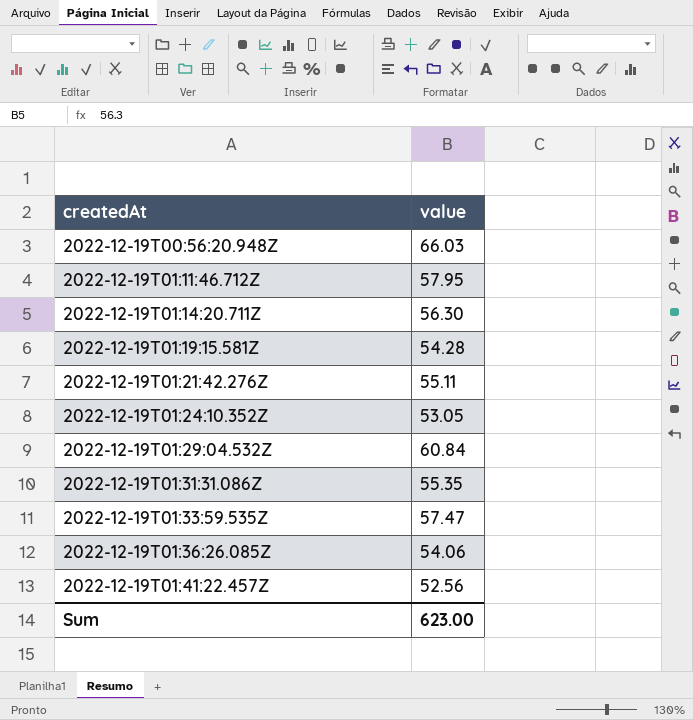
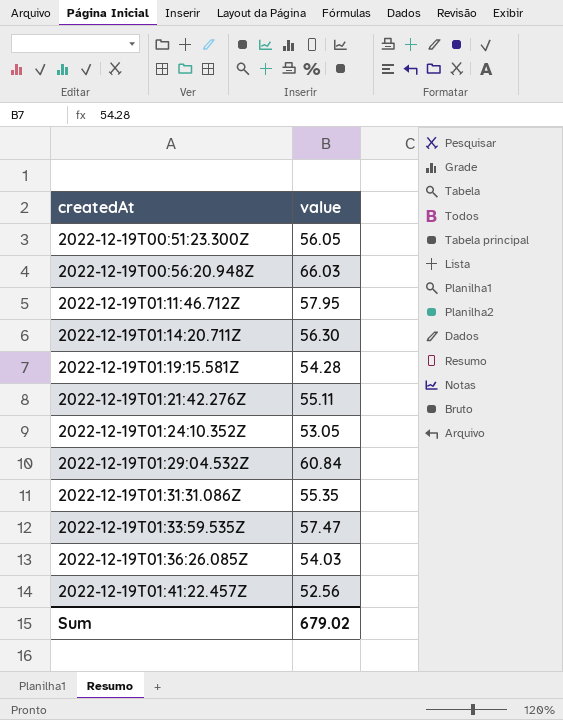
row 2022-12-19T00:51:23.300Z: none -> 56.05
2022-12-19T01:36:26.085Z | value: 54.06 -> 54.03
Sum | value: 623.00 -> 679.02

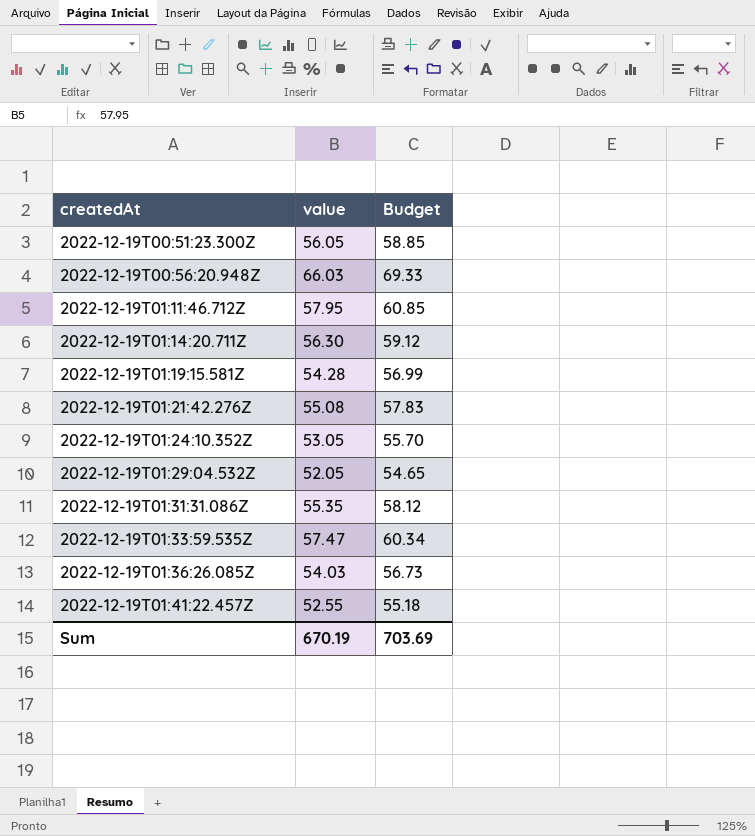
column Budget | formula: none -> [value] * 1.05
2022-12-19T01:21:42.276Z | value: 55.11 -> 55.08
2022-12-19T01:29:04.532Z | value: 60.84 -> 52.05
2022-12-19T01:41:22.457Z | value: 52.56 -> 52.55
Sum | value: 679.02 -> 670.19

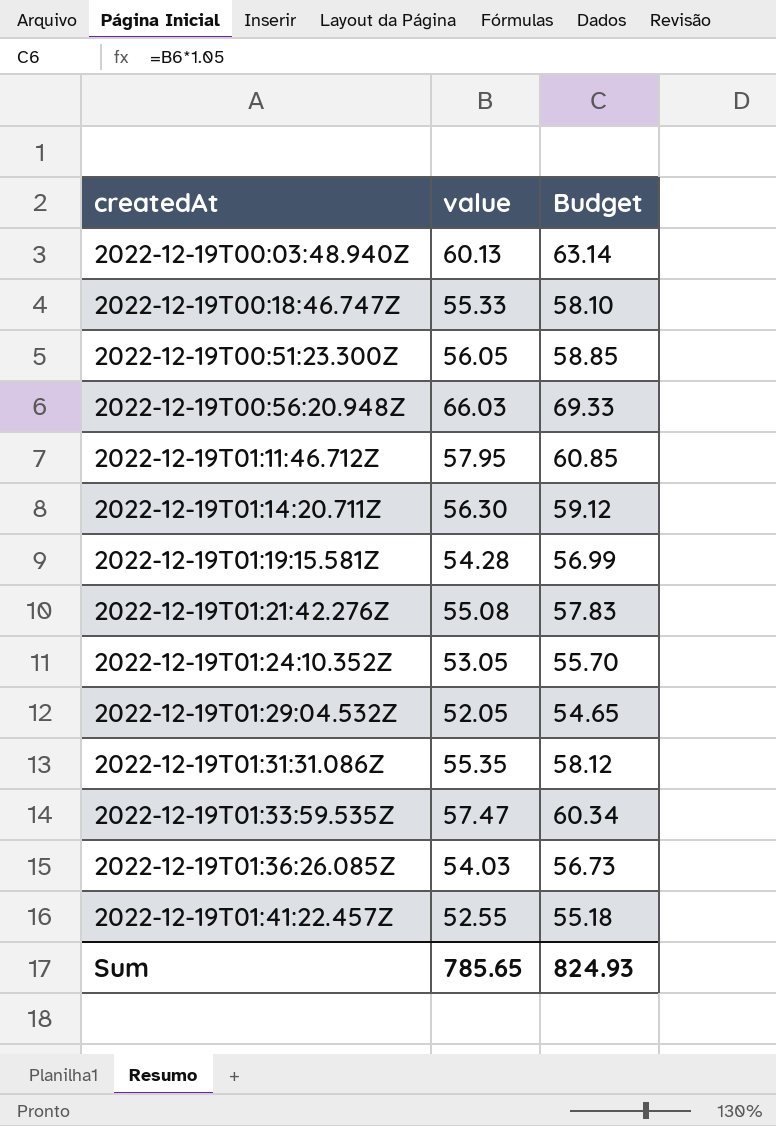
row 2022-12-19T00:03:48.940Z: none -> 60.13 | 63.14
row 2022-12-19T00:18:46.747Z: none -> 55.33 | 58.10
Sum | value: 670.19 -> 785.65
Sum | Budget: 703.69 -> 824.93

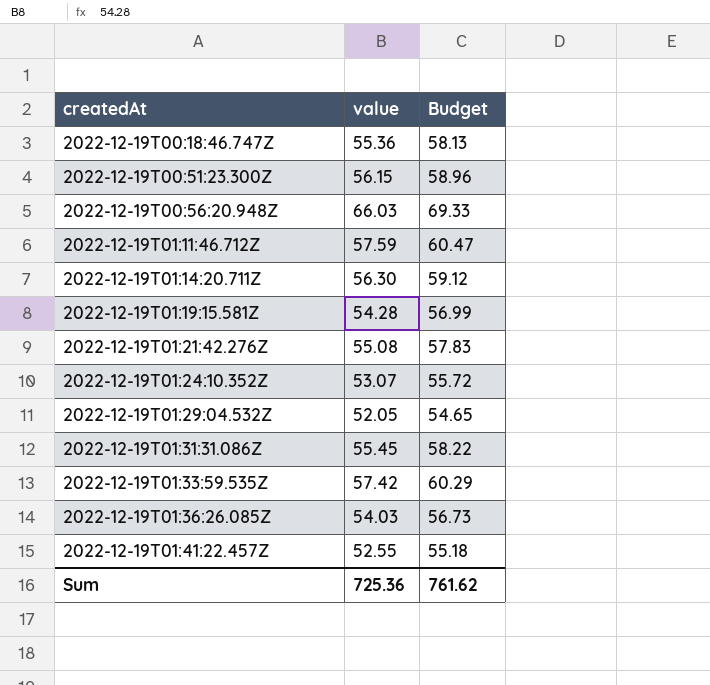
row 2022-12-19T00:03:48.940Z: 60.13 | 63.14 -> none
2022-12-19T00:18:46.747Z | value: 55.33 -> 55.36
2022-12-19T00:18:46.747Z | Budget: 58.10 -> 58.13
2022-12-19T00:51:23.300Z | value: 56.05 -> 56.15
2022-12-19T00:51:23.300Z | Budget: 58.85 -> 58.96
2022-12-19T01:11:46.712Z | value: 57.95 -> 57.59
2022-12-19T01:11:46.712Z | Budget: 60.85 -> 60.47
2022-12-19T01:24:10.352Z | value: 53.05 -> 53.07
2022-12-19T01:24:10.352Z | Budget: 55.70 -> 55.72
2022-12-19T01:31:31.086Z | value: 55.35 -> 55.45
2022-12-19T01:31:31.086Z | Budget: 58.12 -> 58.22
2022-12-19T01:33:59.535Z | value: 57.47 -> 57.42
2022-12-19T01:33:59.535Z | Budget: 60.34 -> 60.29
Sum | value: 785.65 -> 725.36
Sum | Budget: 824.93 -> 761.62

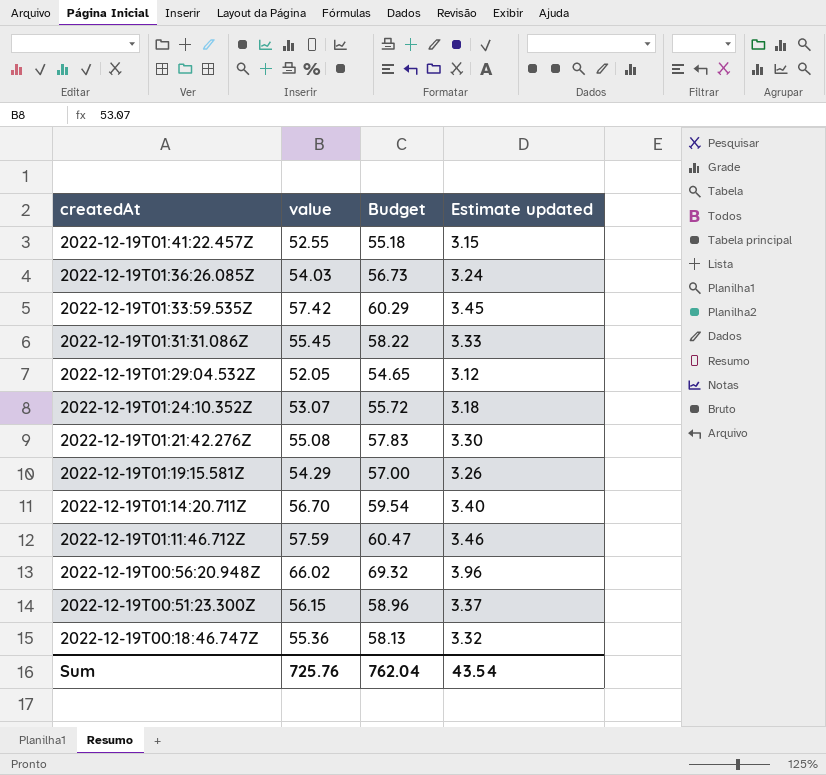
row order: createdAt ascending -> createdAt descending
column Estimate updated | formula: none -> [value] * 0.06
2022-12-19T01:19:15.581Z | value: 54.28 -> 54.29
2022-12-19T01:19:15.581Z | Budget: 56.99 -> 57.00
2022-12-19T01:14:20.711Z | value: 56.30 -> 56.70
2022-12-19T01:14:20.711Z | Budget: 59.12 -> 59.54
2022-12-19T00:56:20.948Z | value: 66.03 -> 66.02
2022-12-19T00:56:20.948Z | Budget: 69.33 -> 69.32
Sum | value: 725.36 -> 725.76
Sum | Budget: 761.62 -> 762.04

